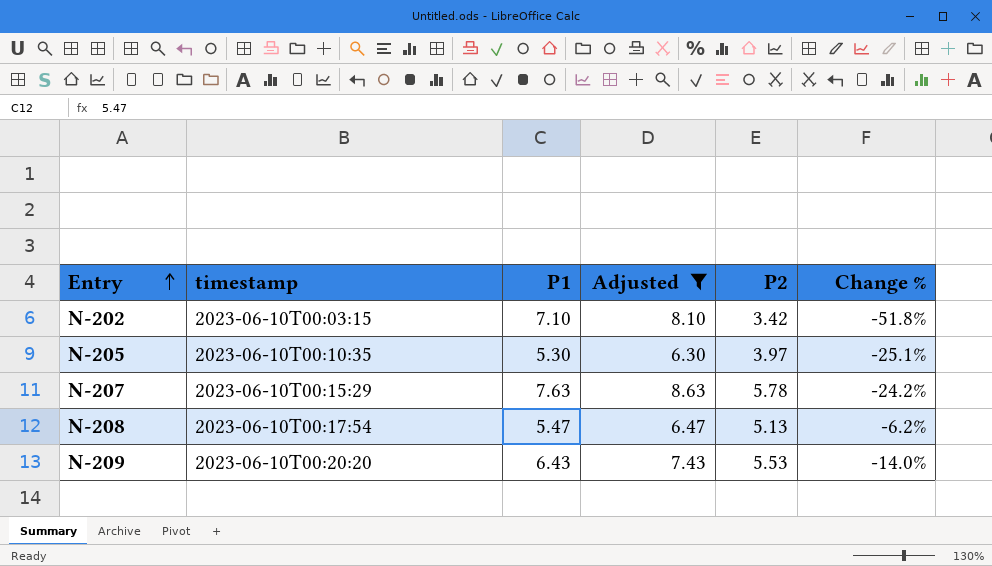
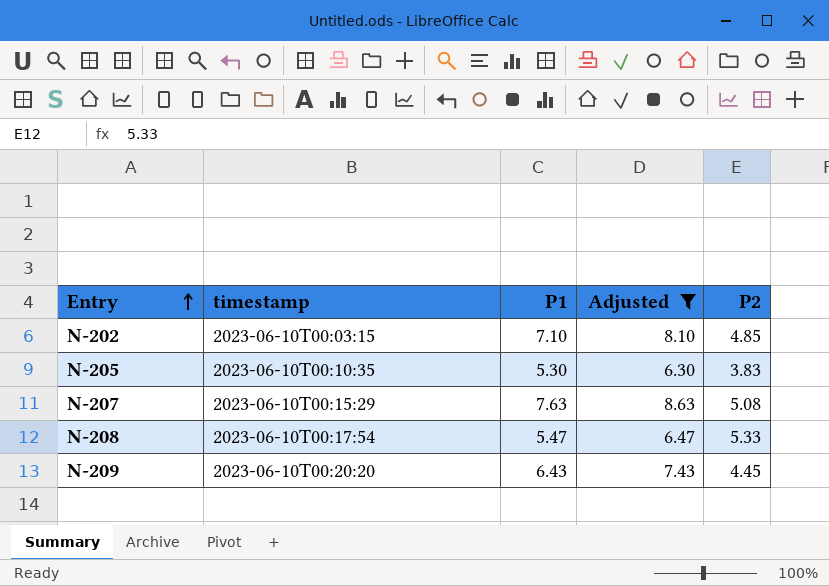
column Change % | formula: ([P2] - [P1]) / [P1] -> none
N-202 | P2: 3.42 -> 4.85
N-205 | P2: 3.97 -> 3.83
N-207 | P2: 5.78 -> 5.08
N-208 | P2: 5.13 -> 5.33
N-209 | P2: 5.53 -> 4.45

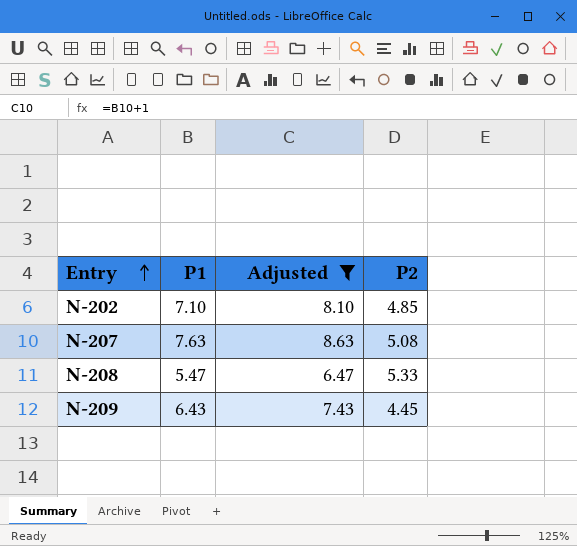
column timestamp | position: 2 -> none
row N-205: 2023-06-10T00:10:35 | 5.30 | 6.30 | 3.83 -> none

